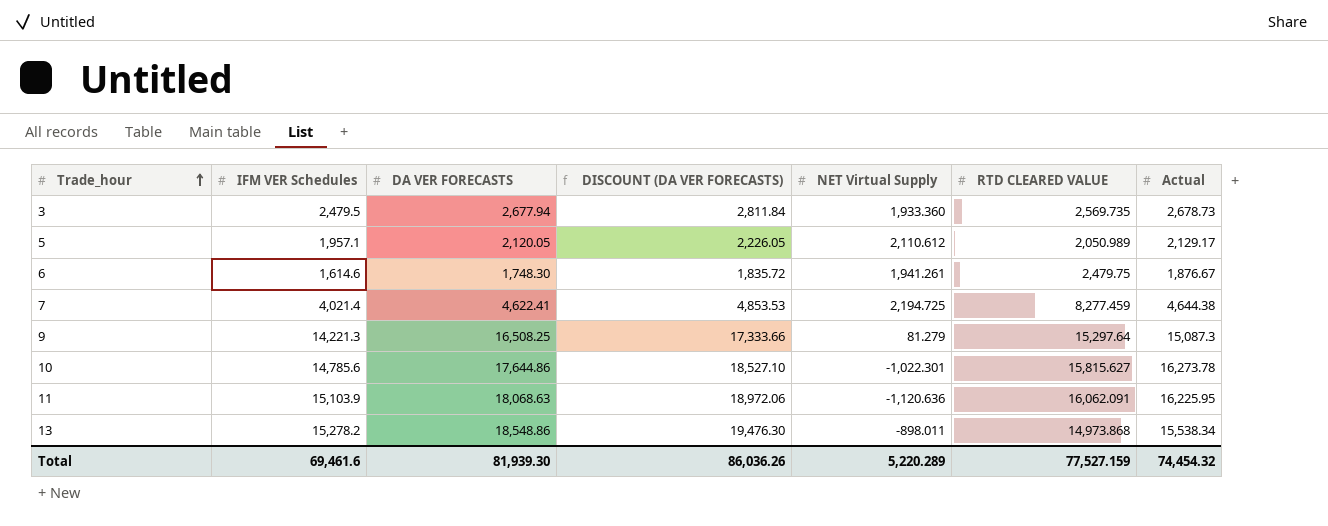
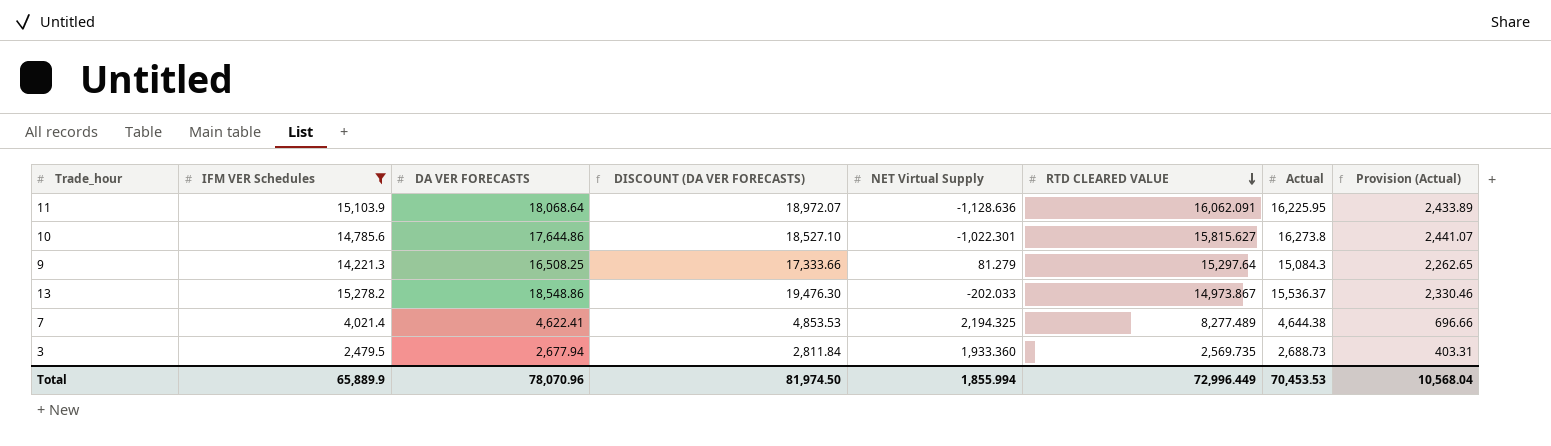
filter: none -> IFM VER Schedules >= 2,479.5
row order: Trade_hour ascending -> RTD CLEARED VALUE descending
column Provision (Actual) | formula: none -> [Actual] * 0.15
11 | DA VER FORECASTS: 18,068.63 -> 18,068.64
11 | DISCOUNT (DA VER FORECASTS): 18,972.06 -> 18,972.07
11 | NET Virtual Supply: -1,120.636 -> -1,128.636
10 | Actual: 16,273.78 -> 16,273.8
9 | Actual: 15,087.3 -> 15,084.3
13 | NET Virtual Supply: -898.011 -> -202.033
13 | RTD CLEARED VALUE: 14,973.868 -> 14,973.867
13 | Actual: 15,538.34 -> 15,536.37
7 | NET Virtual Supply: 2,194.725 -> 2,194.325
7 | RTD CLEARED VALUE: 8,277.459 -> 8,277.489
3 | Actual: 2,678.73 -> 2,688.73
Total | IFM VER Schedules: 69,461.6 -> 65,889.9
Total | DA VER FORECASTS: 81,939.30 -> 78,070.96
Total | DISCOUNT (DA VER FORECASTS): 86,036.26 -> 81,974.50
Total | NET Virtual Supply: 5,220.289 -> 1,855.994
Total | RTD CLEARED VALUE: 77,527.159 -> 72,996.449
Total | Actual: 74,454.32 -> 70,453.53

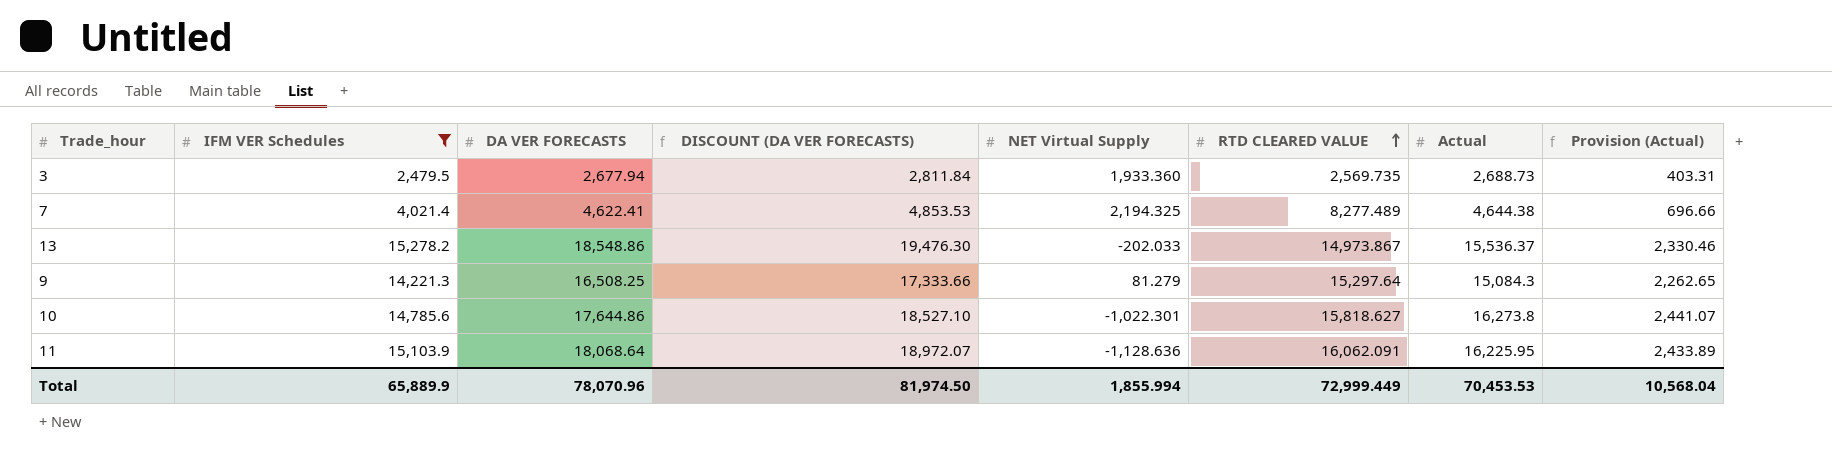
row order: RTD CLEARED VALUE descending -> RTD CLEARED VALUE ascending
10 | RTD CLEARED VALUE: 15,815.627 -> 15,818.627
Total | RTD CLEARED VALUE: 72,996.449 -> 72,999.449

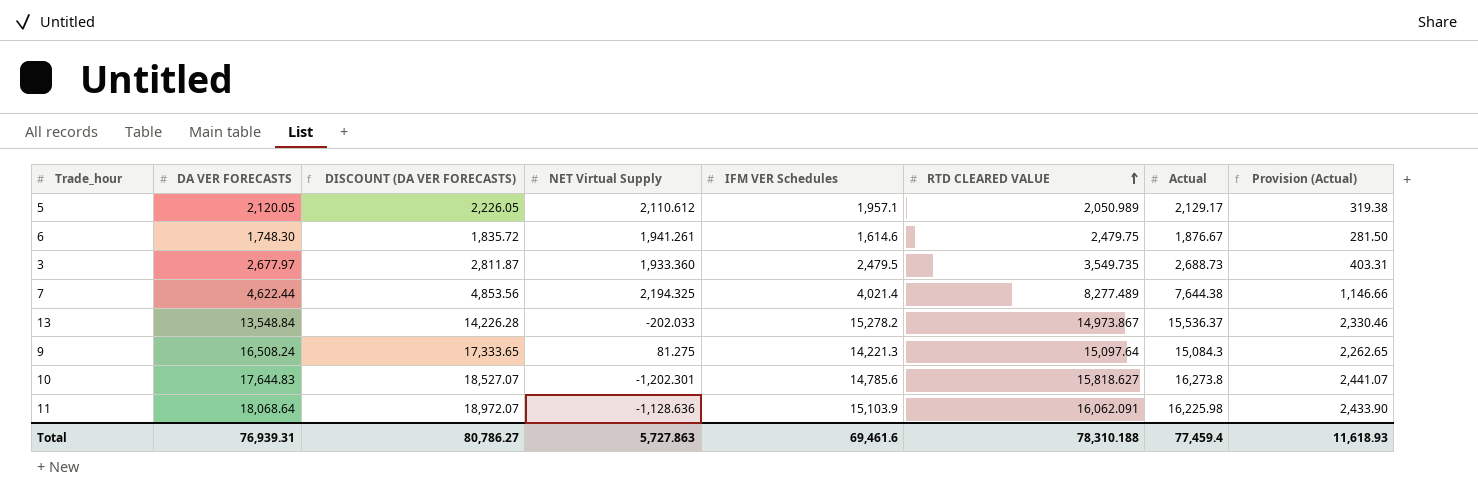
filter: IFM VER Schedules >= 2,479.5 -> none
column IFM VER Schedules | position: 2 -> 5
3 | DA VER FORECASTS: 2,677.94 -> 2,677.97
3 | DISCOUNT (DA VER FORECASTS): 2,811.84 -> 2,811.87
3 | RTD CLEARED VALUE: 2,569.735 -> 3,549.735
7 | DA VER FORECASTS: 4,622.41 -> 4,622.44
7 | DISCOUNT (DA VER FORECASTS): 4,853.53 -> 4,853.56
7 | Actual: 4,644.38 -> 7,644.38
7 | Provision (Actual): 696.66 -> 1,146.66
13 | DA VER FORECASTS: 18,548.86 -> 13,548.84
13 | DISCOUNT (DA VER FORECASTS): 19,476.30 -> 14,226.28
9 | DA VER FORECASTS: 16,508.25 -> 16,508.24
9 | DISCOUNT (DA VER FORECASTS): 17,333.66 -> 17,333.65
9 | NET Virtual Supply: 81.279 -> 81.275
9 | RTD CLEARED VALUE: 15,297.64 -> 15,097.64
10 | DA VER FORECASTS: 17,644.86 -> 17,644.83
10 | DISCOUNT (DA VER FORECASTS): 18,527.10 -> 18,527.07
10 | NET Virtual Supply: -1,022.301 -> -1,202.301
11 | Actual: 16,225.95 -> 16,225.98
11 | Provision (Actual): 2,433.89 -> 2,433.90
Total | DA VER FORECASTS: 78,070.96 -> 76,939.31
Total | DISCOUNT (DA VER FORECASTS): 81,974.50 -> 80,786.27
Total | NET Virtual Supply: 1,855.994 -> 5,727.863
Total | IFM VER Schedules: 65,889.9 -> 69,461.6
Total | RTD CLEARED VALUE: 72,999.449 -> 78,310.188
Total | Actual: 70,453.53 -> 77,459.4
Total | Provision (Actual): 10,568.04 -> 11,618.93

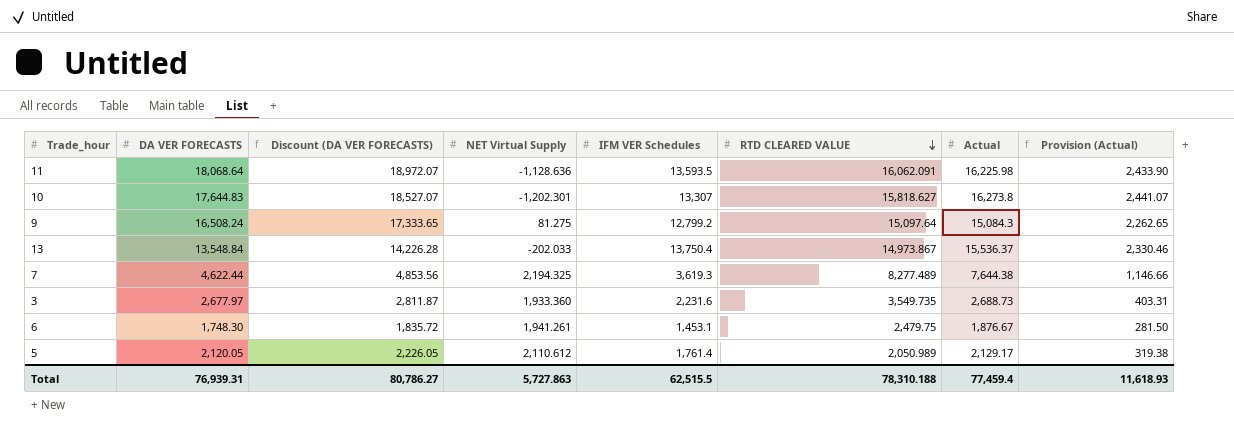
row order: RTD CLEARED VALUE ascending -> RTD CLEARED VALUE descending
column name: DISCOUNT (DA VER FORECASTS) -> Discount (DA VER FORECASTS)
11 | IFM VER Schedules: 15,103.9 -> 13,593.5
10 | IFM VER Schedules: 14,785.6 -> 13,307
9 | IFM VER Schedules: 14,221.3 -> 12,799.2
13 | IFM VER Schedules: 15,278.2 -> 13,750.4
7 | IFM VER Schedules: 4,021.4 -> 3,619.3
3 | IFM VER Schedules: 2,479.5 -> 2,231.6
6 | IFM VER Schedules: 1,614.6 -> 1,453.1
5 | IFM VER Schedules: 1,957.1 -> 1,761.4
Total | IFM VER Schedules: 69,461.6 -> 62,515.5

